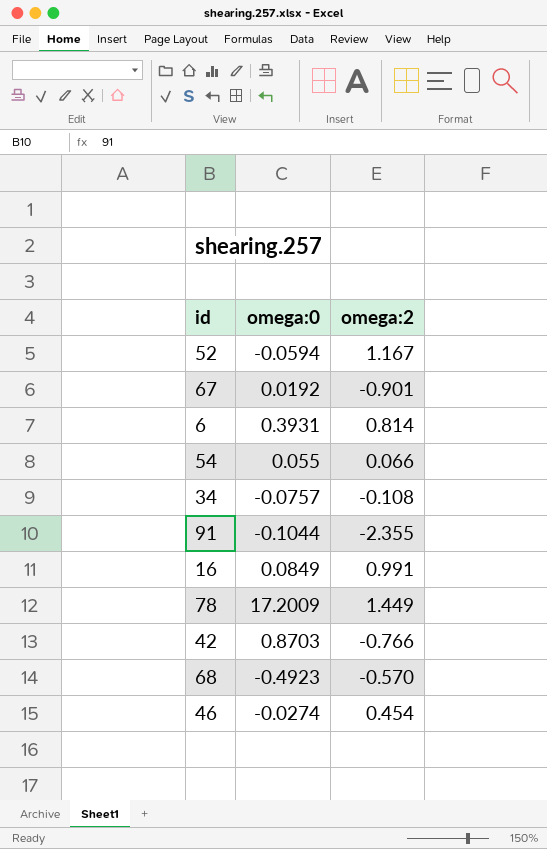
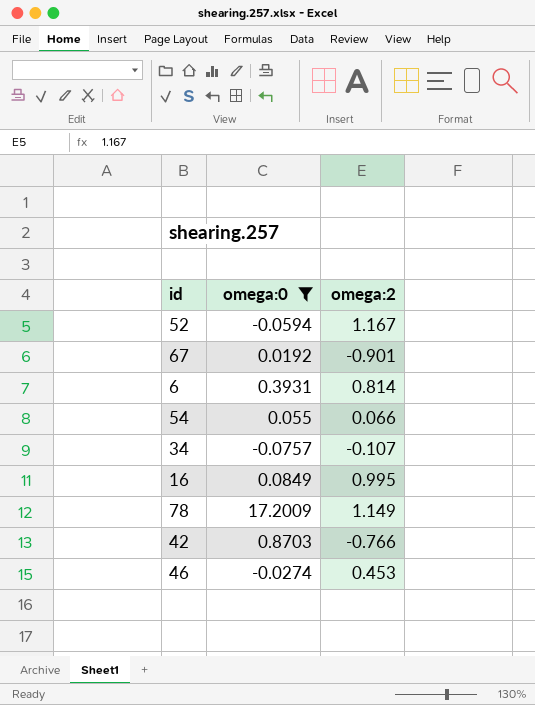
filter: none -> omega:0 >= -0.0757
34 | omega:2: -0.108 -> -0.107
16 | omega:2: 0.991 -> 0.995
78 | omega:2: 1.449 -> 1.149
46 | omega:2: 0.454 -> 0.453

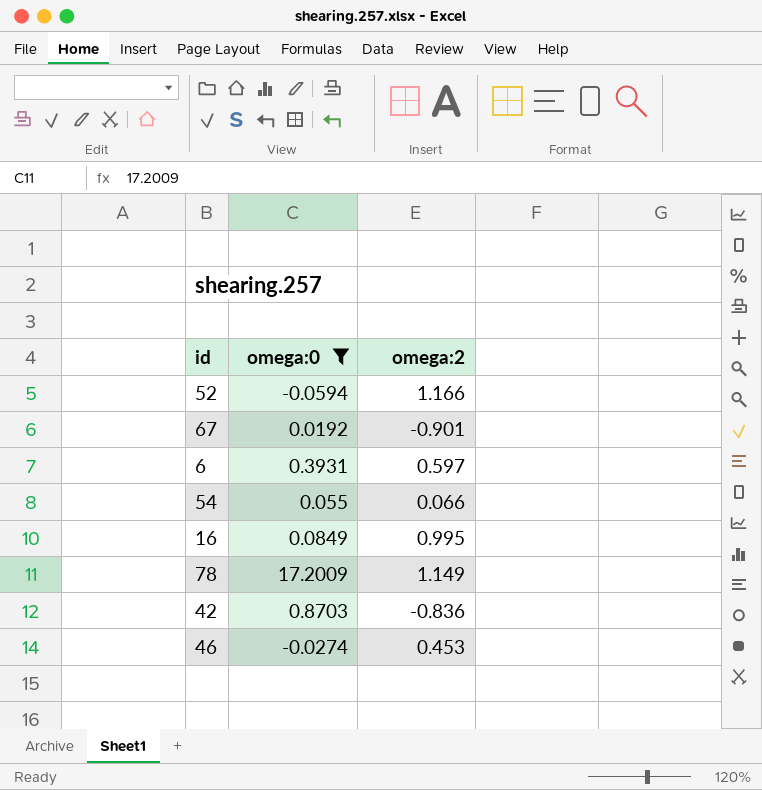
row 34: -0.0757 | -0.107 -> none
52 | omega:2: 1.167 -> 1.166
6 | omega:2: 0.814 -> 0.597
42 | omega:2: -0.766 -> -0.836

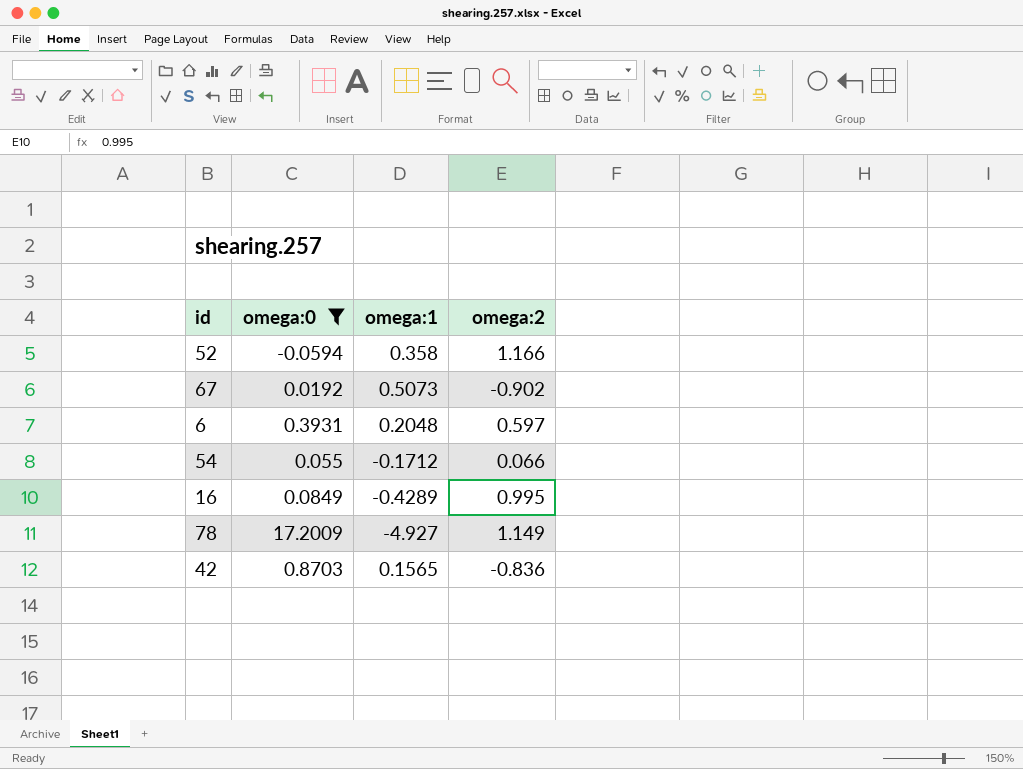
column omega:1 | position: none -> 3
row 46: -0.0274 | 0.453 -> none
67 | omega:2: -0.901 -> -0.902

